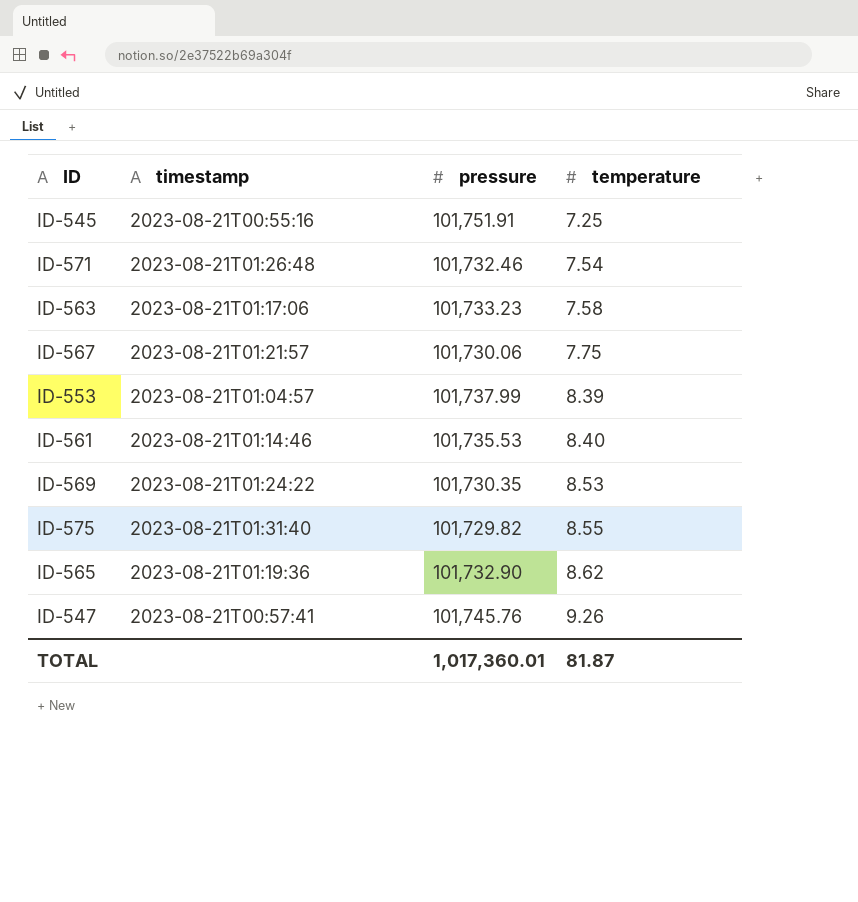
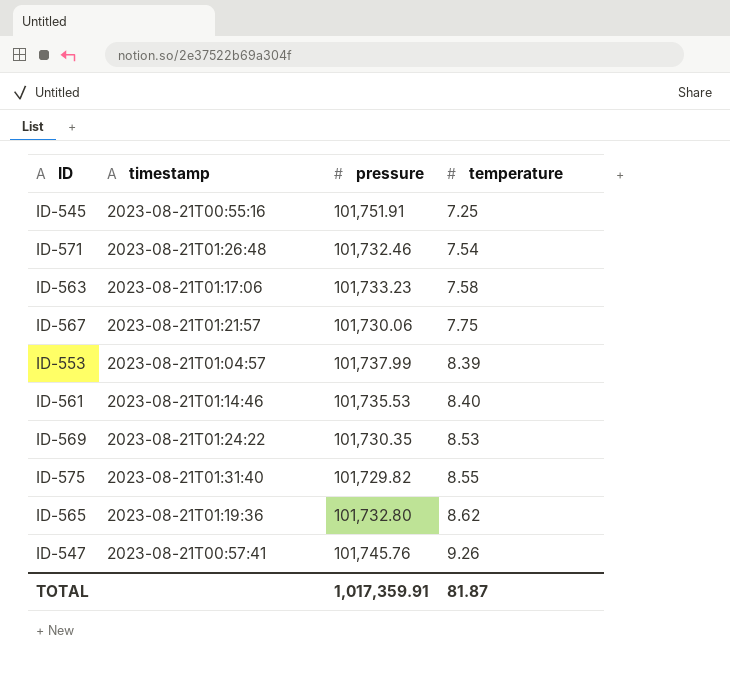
ID-565 | pressure: 101,732.90 -> 101,732.80
TOTAL | pressure: 1,017,360.01 -> 1,017,359.91

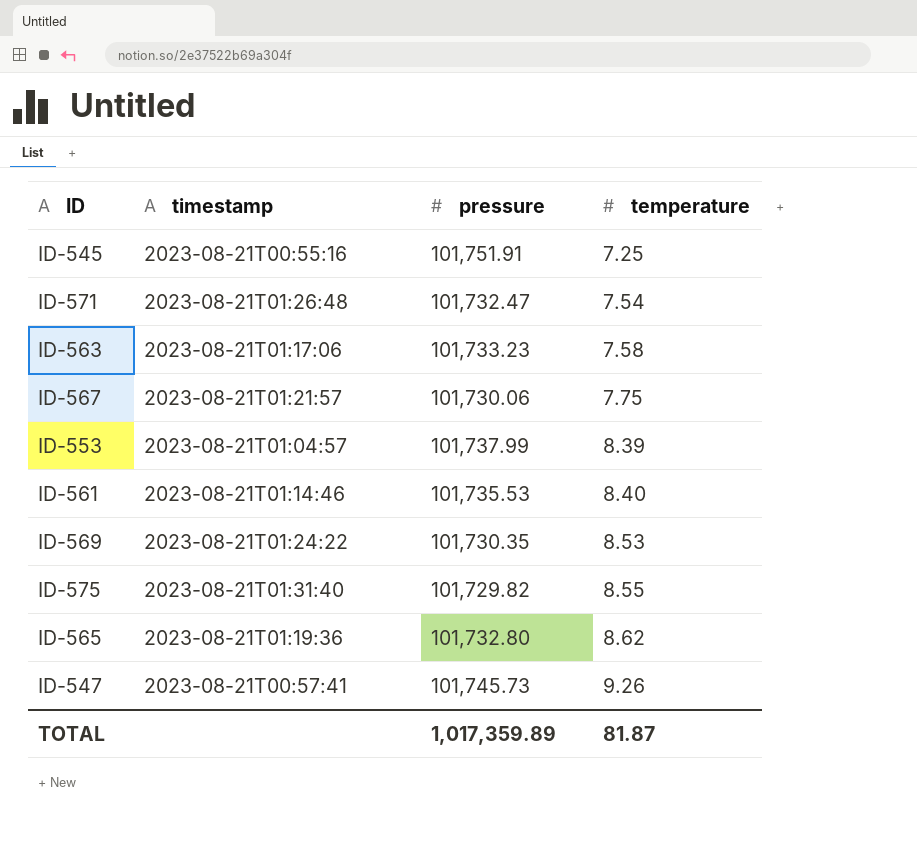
ID-571 | pressure: 101,732.46 -> 101,732.47
ID-547 | pressure: 101,745.76 -> 101,745.73
TOTAL | pressure: 1,017,359.91 -> 1,017,359.89

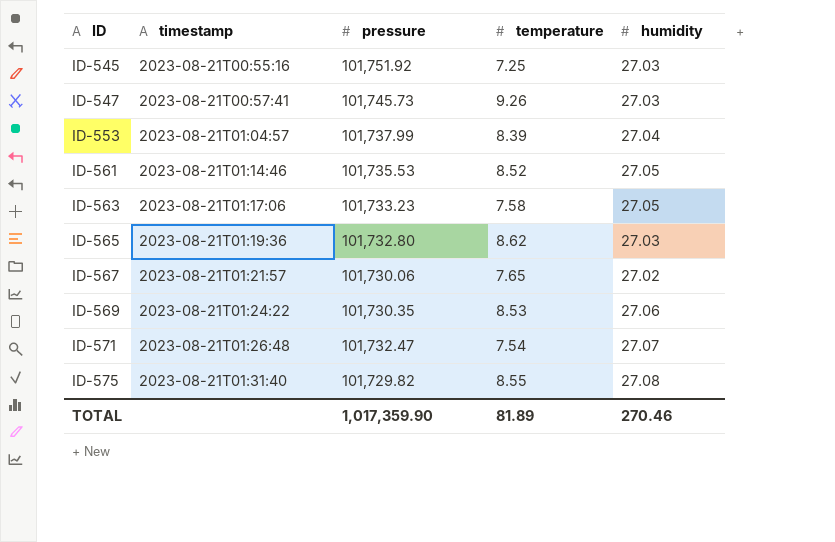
row order: temperature ascending -> ID ascending
column humidity | position: none -> 5
ID-545 | pressure: 101,751.91 -> 101,751.92
ID-561 | temperature: 8.40 -> 8.52
ID-567 | temperature: 7.75 -> 7.65
TOTAL | pressure: 1,017,359.89 -> 1,017,359.90
TOTAL | temperature: 81.87 -> 81.89

